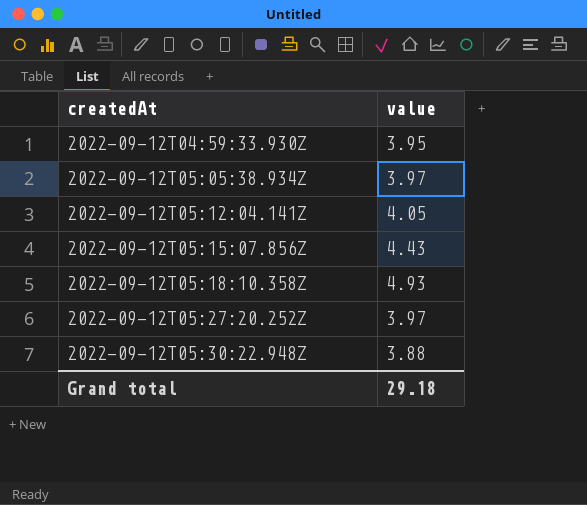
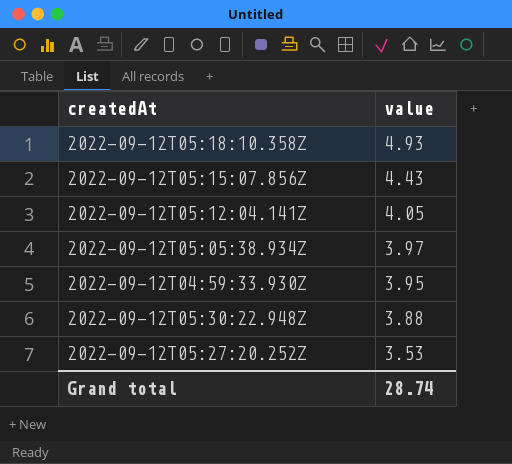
row order: createdAt ascending -> value descending
2022-09-12T05:27:20.252Z | value: 3.97 -> 3.53
Grand total | value: 29.18 -> 28.74

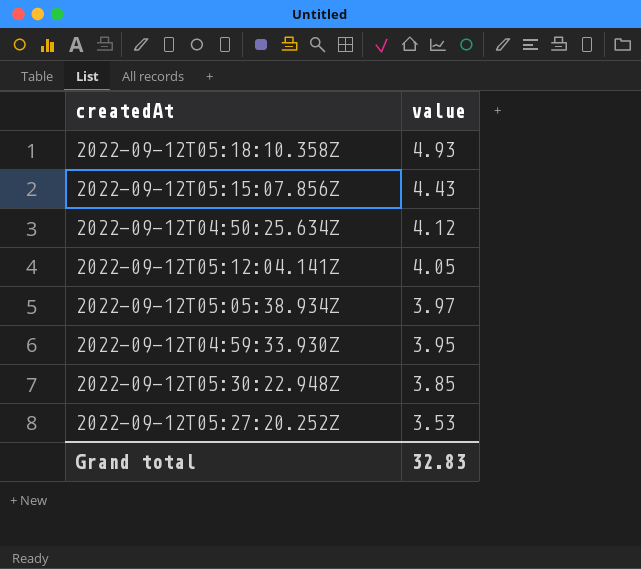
row 2022-09-12T04:50:25.634Z: none -> 4.12
2022-09-12T05:30:22.948Z | value: 3.88 -> 3.85
Grand total | value: 28.74 -> 32.83

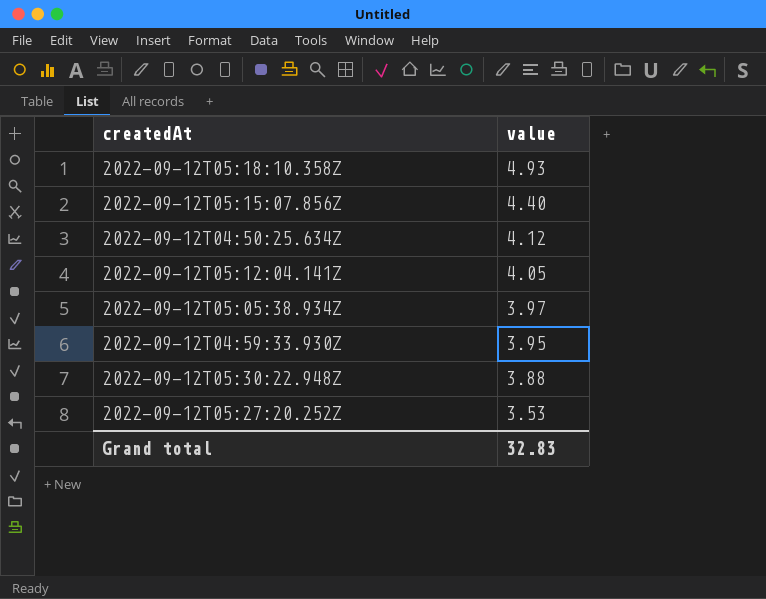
2022-09-12T05:15:07.856Z | value: 4.43 -> 4.40
2022-09-12T05:30:22.948Z | value: 3.85 -> 3.88

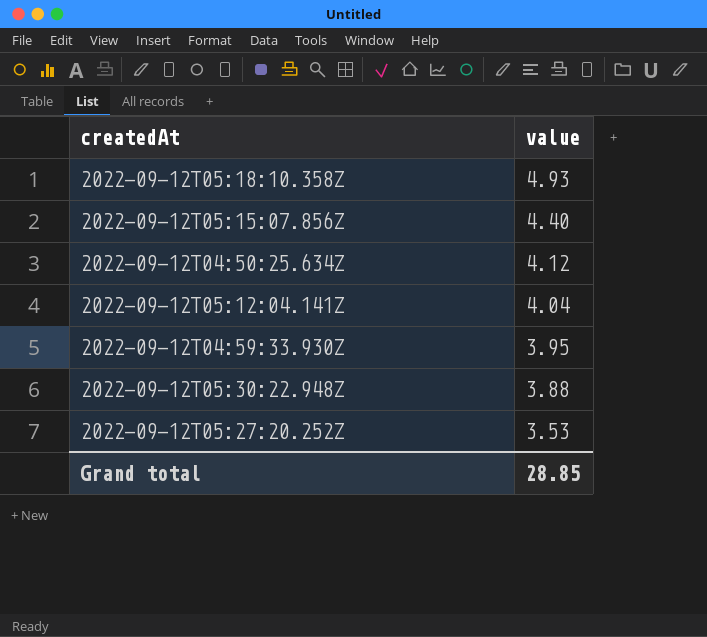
row 2022-09-12T05:05:38.934Z: 3.97 -> none
2022-09-12T05:12:04.141Z | value: 4.05 -> 4.04
Grand total | value: 32.83 -> 28.85

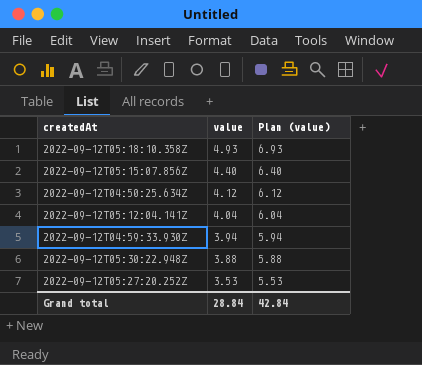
column Plan (value) | formula: none -> [value] + 2
2022-09-12T04:59:33.930Z | value: 3.95 -> 3.94
Grand total | value: 28.85 -> 28.84

